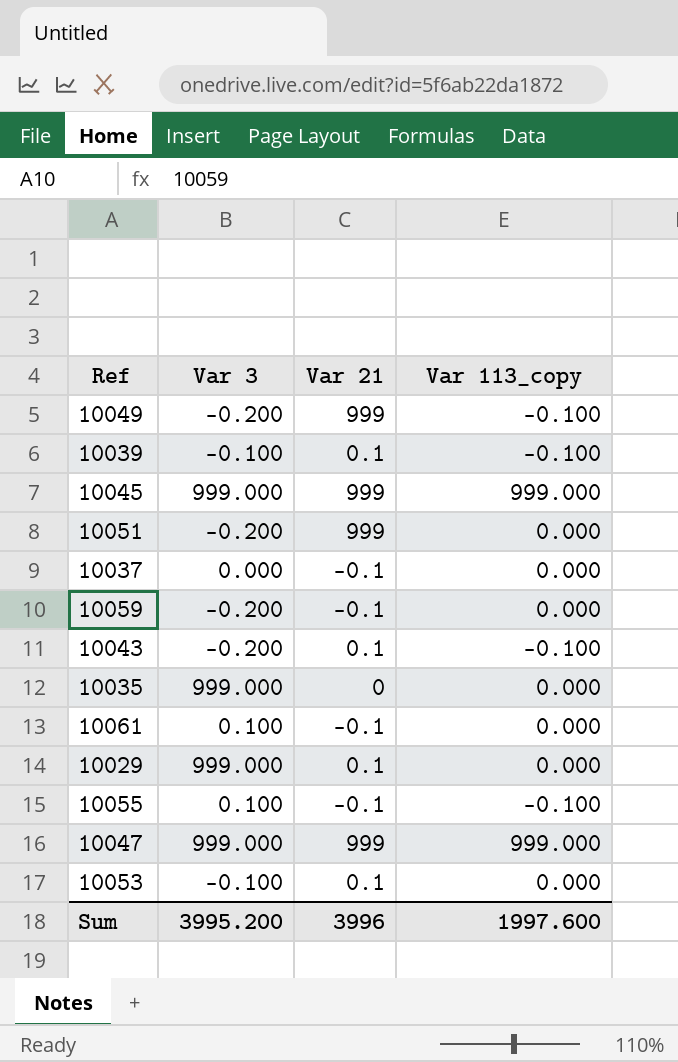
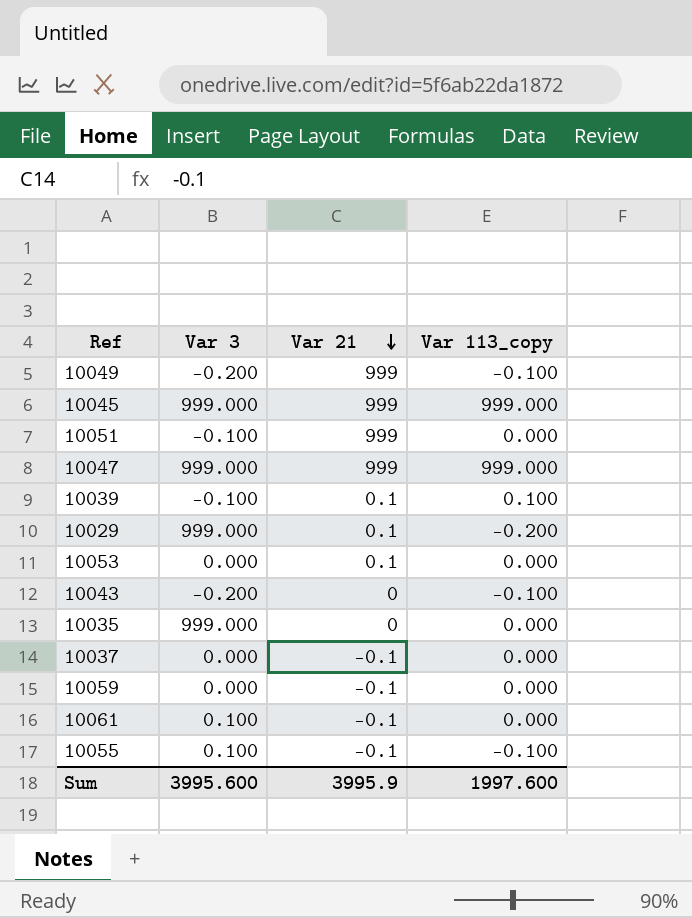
row order: none -> Var 21 descending
10051 | Var 3: -0.200 -> -0.100
10039 | Var 113_copy: -0.100 -> 0.100
10029 | Var 113_copy: 0.000 -> -0.200
10053 | Var 3: -0.100 -> 0.000
10043 | Var 21: 0.1 -> 0
10059 | Var 3: -0.200 -> 0.000
Sum | Var 3: 3995.200 -> 3995.600
Sum | Var 21: 3996 -> 3995.9

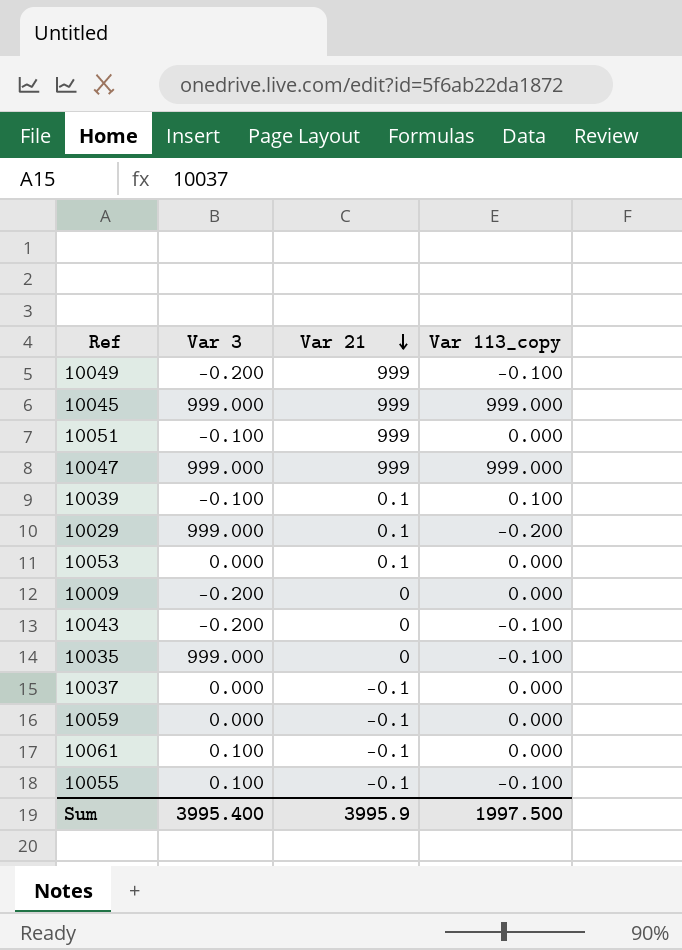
row 10009: none -> -0.200 | 0 | 0.000
10035 | Var 113_copy: 0.000 -> -0.100
Sum | Var 3: 3995.600 -> 3995.400
Sum | Var 113_copy: 1997.600 -> 1997.500

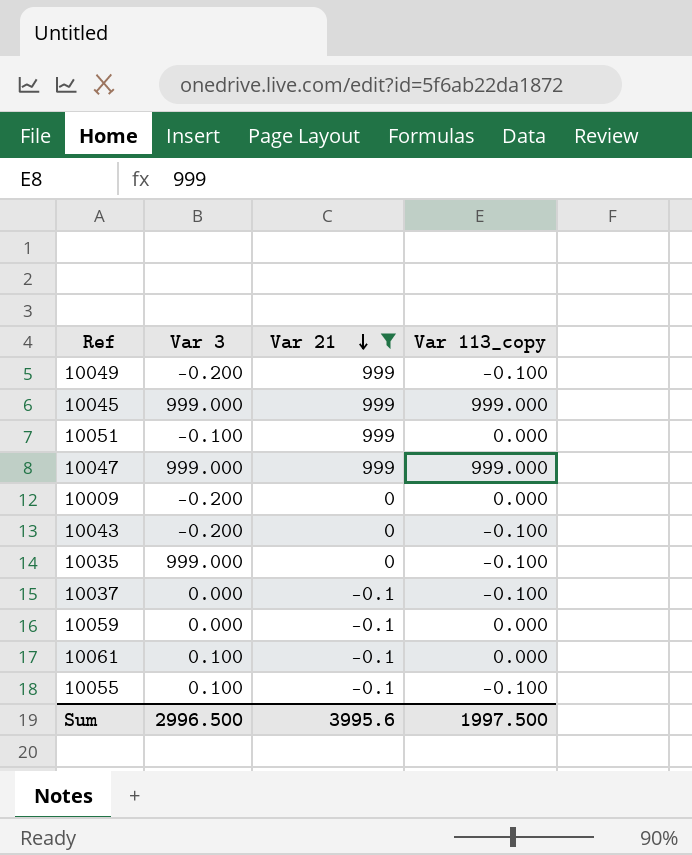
filter: none -> Var 21 != 0.1
10037 | Var 113_copy: 0.000 -> -0.100
Sum | Var 3: 3995.400 -> 2996.500
Sum | Var 21: 3995.9 -> 3995.6

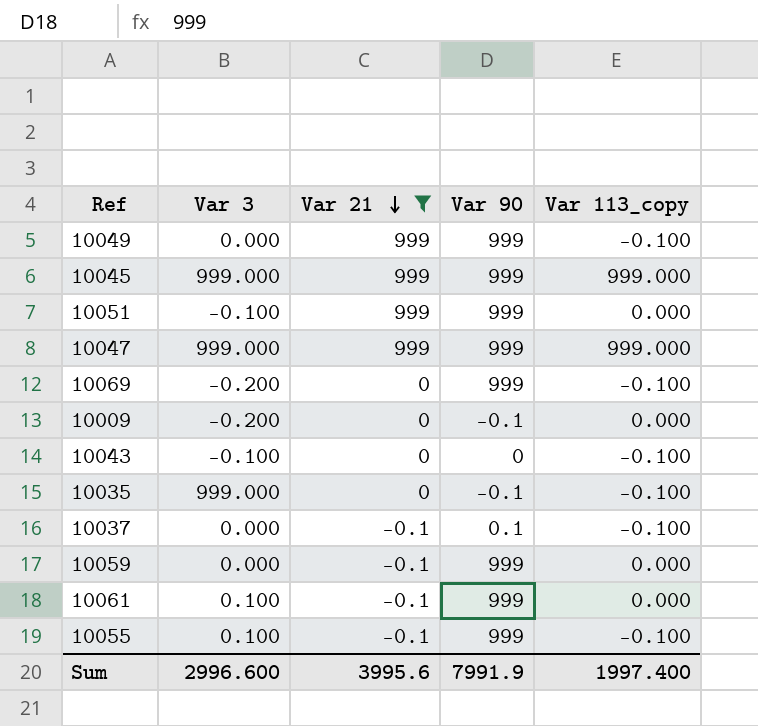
column Var 90 | position: none -> 4
10049 | Var 3: -0.200 -> 0.000
row 10069: none -> -0.200 | 0 | 999 | -0.100
10043 | Var 3: -0.200 -> -0.100
Sum | Var 3: 2996.500 -> 2996.600
Sum | Var 113_copy: 1997.500 -> 1997.400

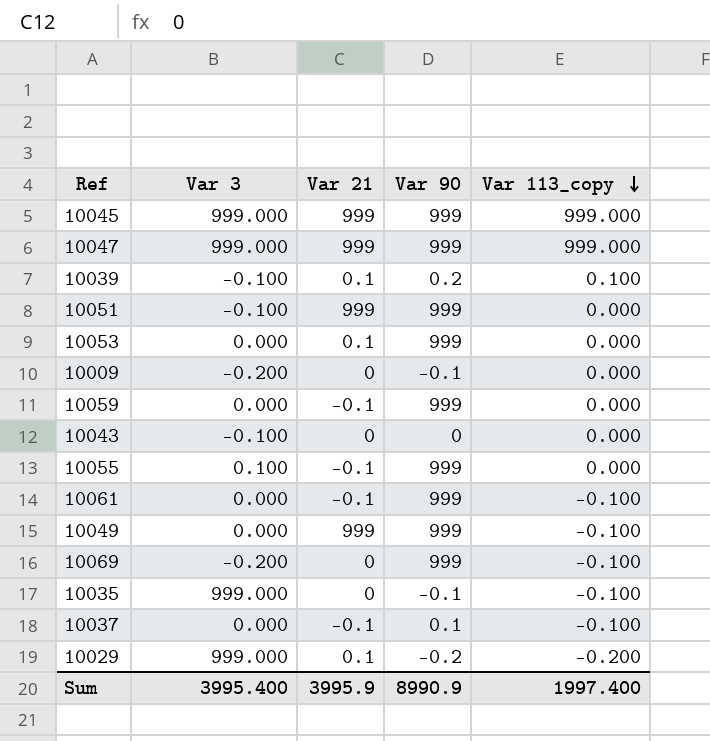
filter: Var 21 != 0.1 -> none
row order: Var 21 descending -> Var 113_copy descending
10043 | Var 113_copy: -0.100 -> 0.000
10055 | Var 113_copy: -0.100 -> 0.000
10061 | Var 3: 0.100 -> 0.000
10061 | Var 113_copy: 0.000 -> -0.100
Sum | Var 3: 2996.600 -> 3995.400
Sum | Var 21: 3995.6 -> 3995.9
Sum | Var 90: 7991.9 -> 8990.9

